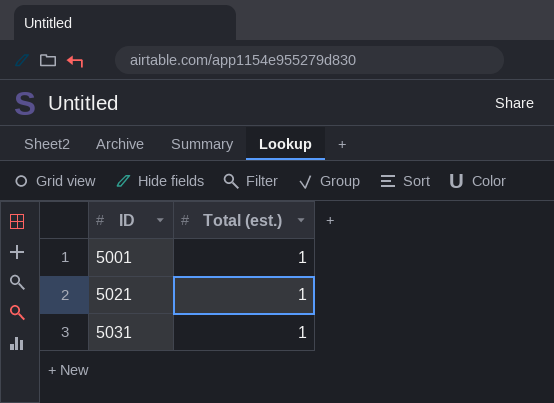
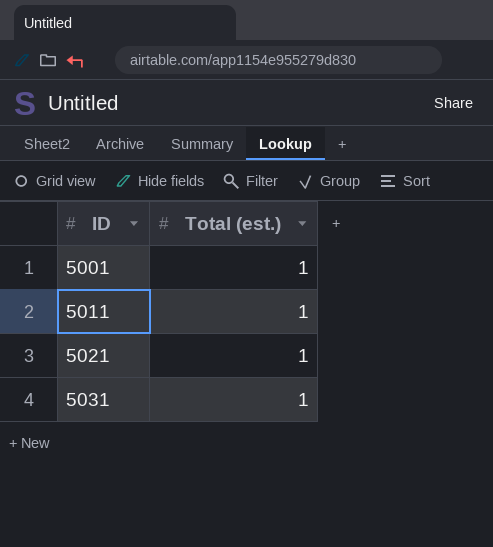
row 5011: none -> 1

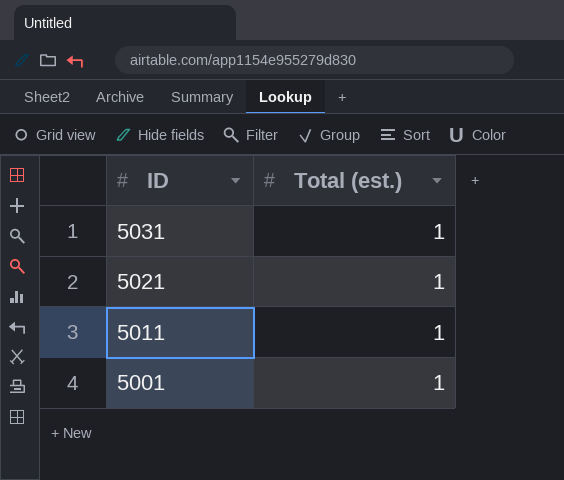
row order: ID ascending -> ID descending

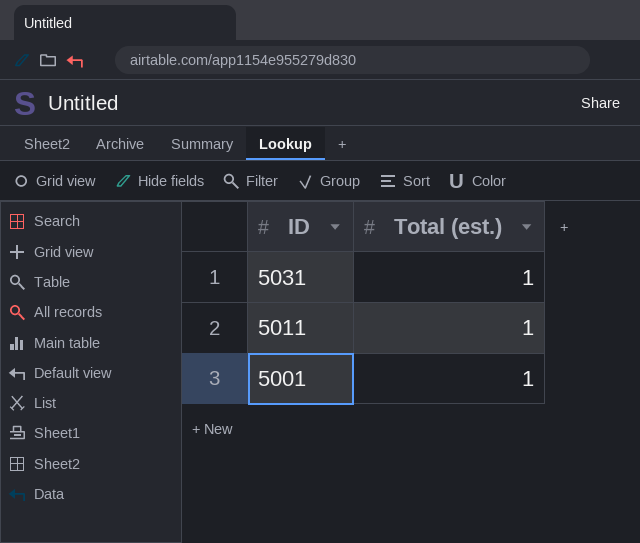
row 5021: 1 -> none

